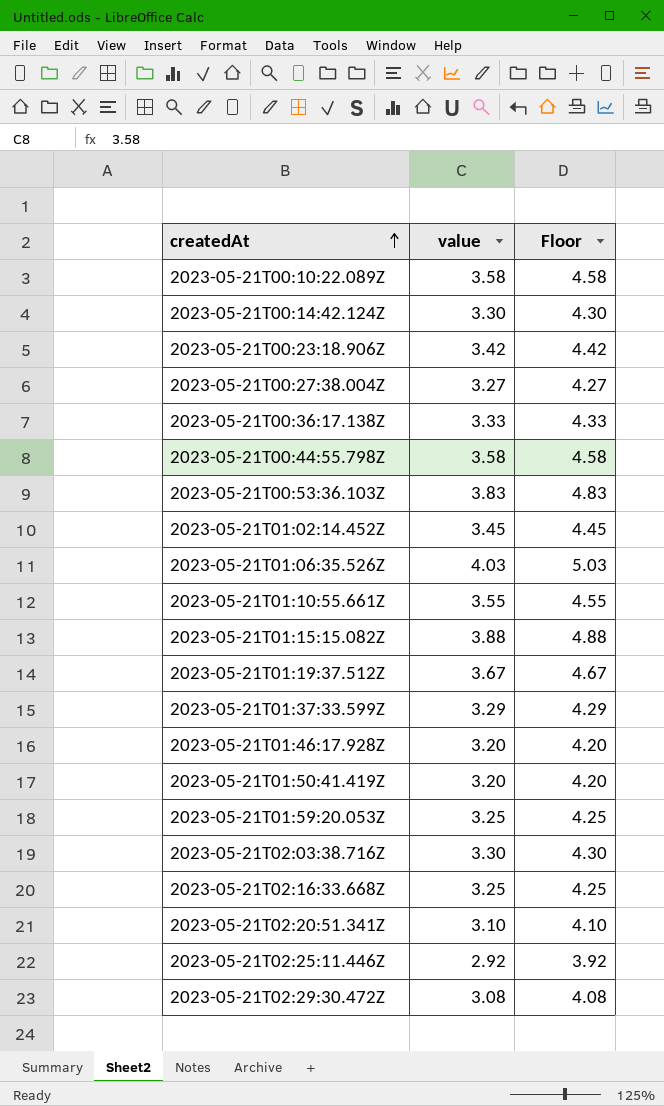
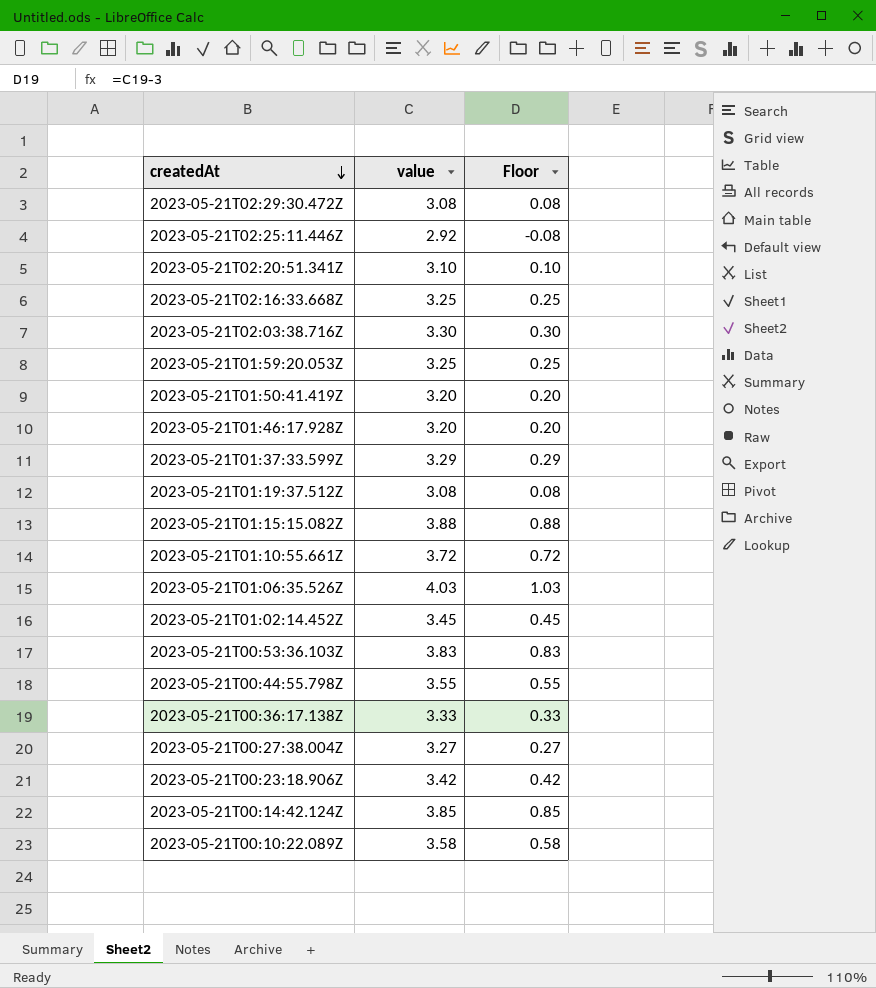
row order: createdAt ascending -> createdAt descending
column Floor | formula: [value] + 1 -> [value] - 3
2023-05-21T01:19:37.512Z | value: 3.67 -> 3.08
2023-05-21T01:10:55.661Z | value: 3.55 -> 3.72
2023-05-21T00:44:55.798Z | value: 3.58 -> 3.55
2023-05-21T00:14:42.124Z | value: 3.30 -> 3.85

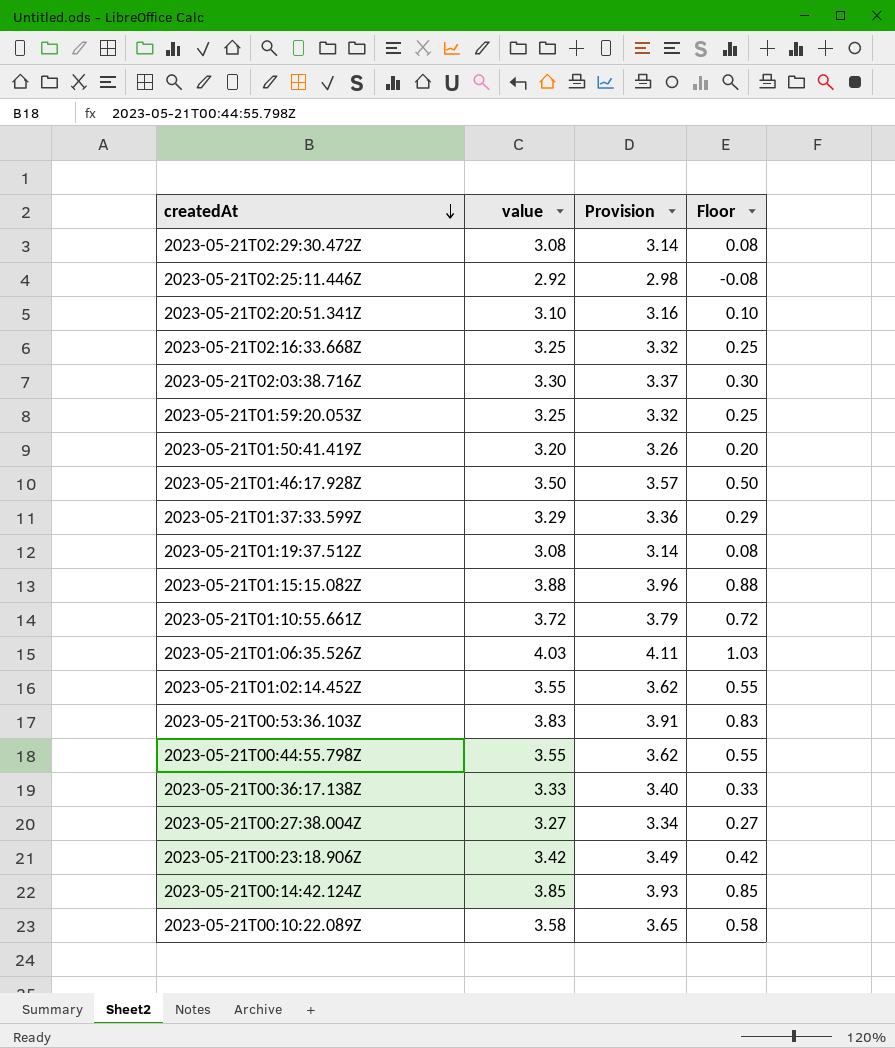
column Provision | formula: none -> [value] * 1.02
2023-05-21T01:46:17.928Z | value: 3.20 -> 3.50
2023-05-21T01:46:17.928Z | Floor: 0.20 -> 0.50
2023-05-21T01:02:14.452Z | value: 3.45 -> 3.55
2023-05-21T01:02:14.452Z | Floor: 0.45 -> 0.55

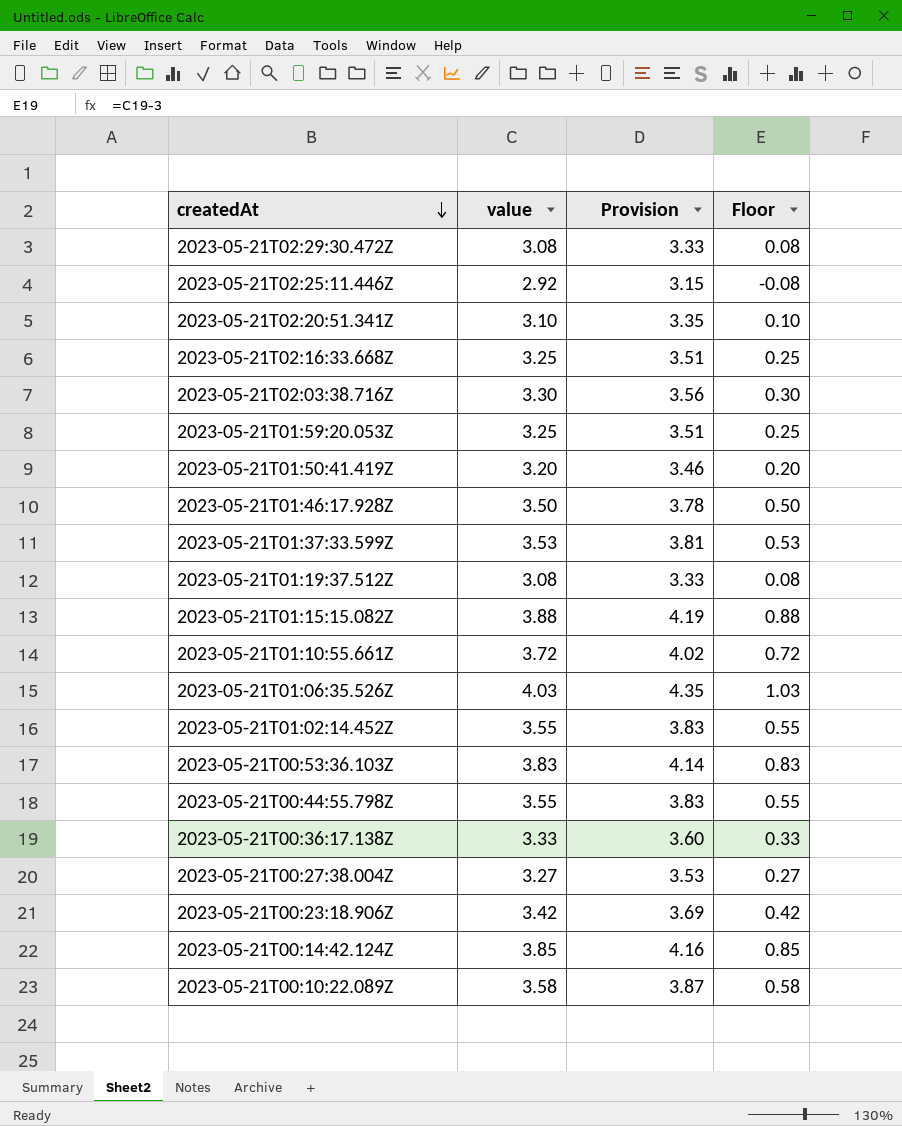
column Provision | formula: [value] * 1.02 -> [value] * 1.08
2023-05-21T01:37:33.599Z | value: 3.29 -> 3.53
2023-05-21T01:37:33.599Z | Floor: 0.29 -> 0.53

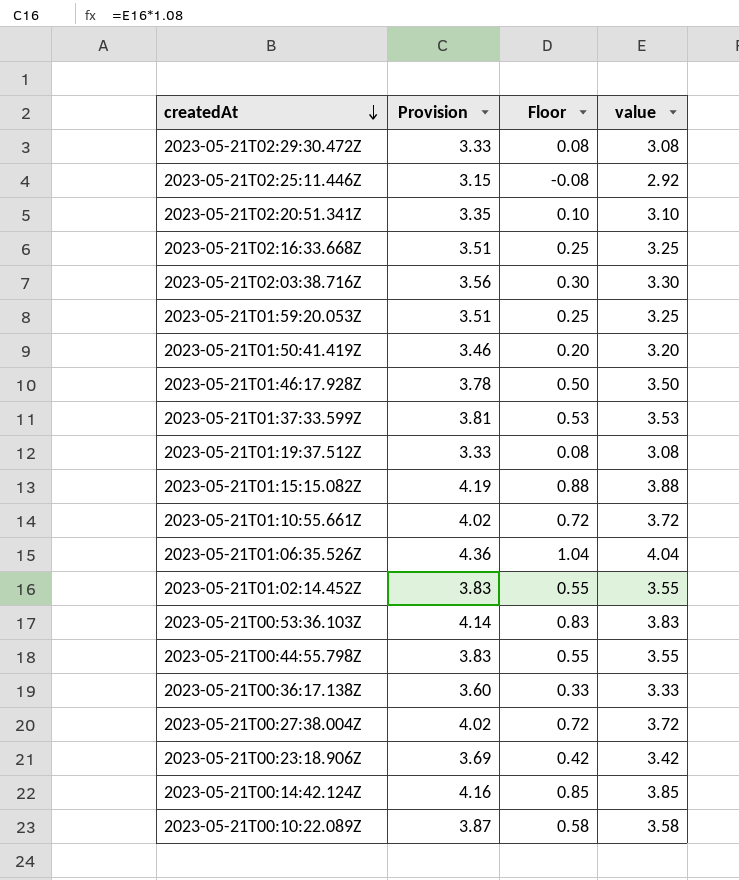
column value | position: 2 -> 4
2023-05-21T01:06:35.526Z | Provision: 4.35 -> 4.36
2023-05-21T01:06:35.526Z | Floor: 1.03 -> 1.04
2023-05-21T01:06:35.526Z | value: 4.03 -> 4.04
2023-05-21T00:27:38.004Z | Provision: 3.53 -> 4.02
2023-05-21T00:27:38.004Z | Floor: 0.27 -> 0.72
2023-05-21T00:27:38.004Z | value: 3.27 -> 3.72

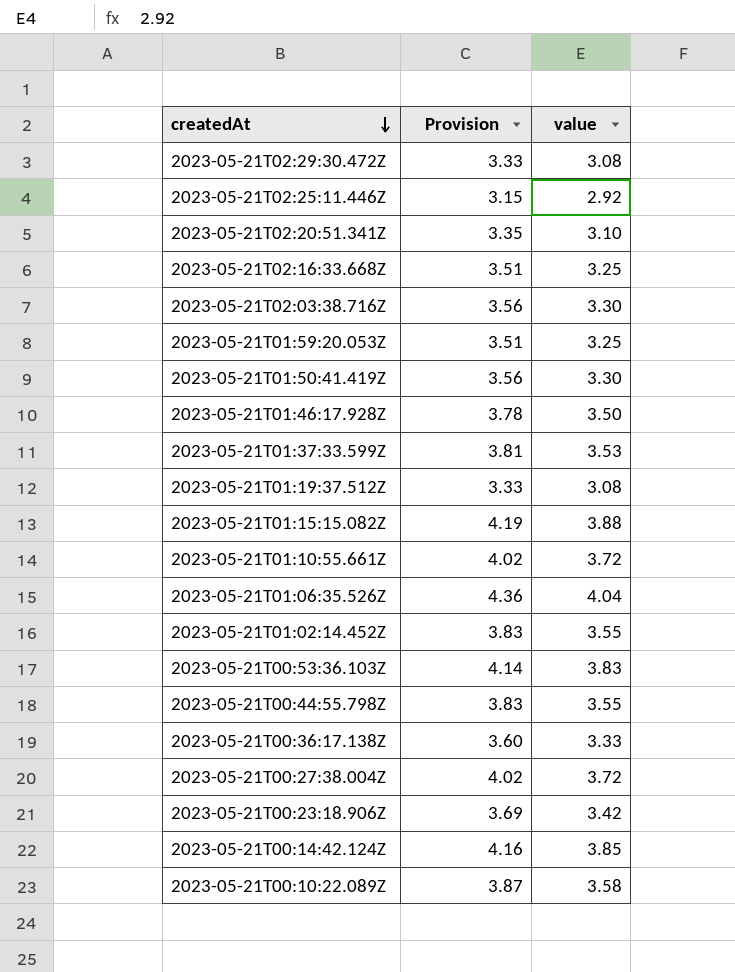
column Floor | formula: [value] - 3 -> none
2023-05-21T01:50:41.419Z | Provision: 3.46 -> 3.56
2023-05-21T01:50:41.419Z | value: 3.20 -> 3.30

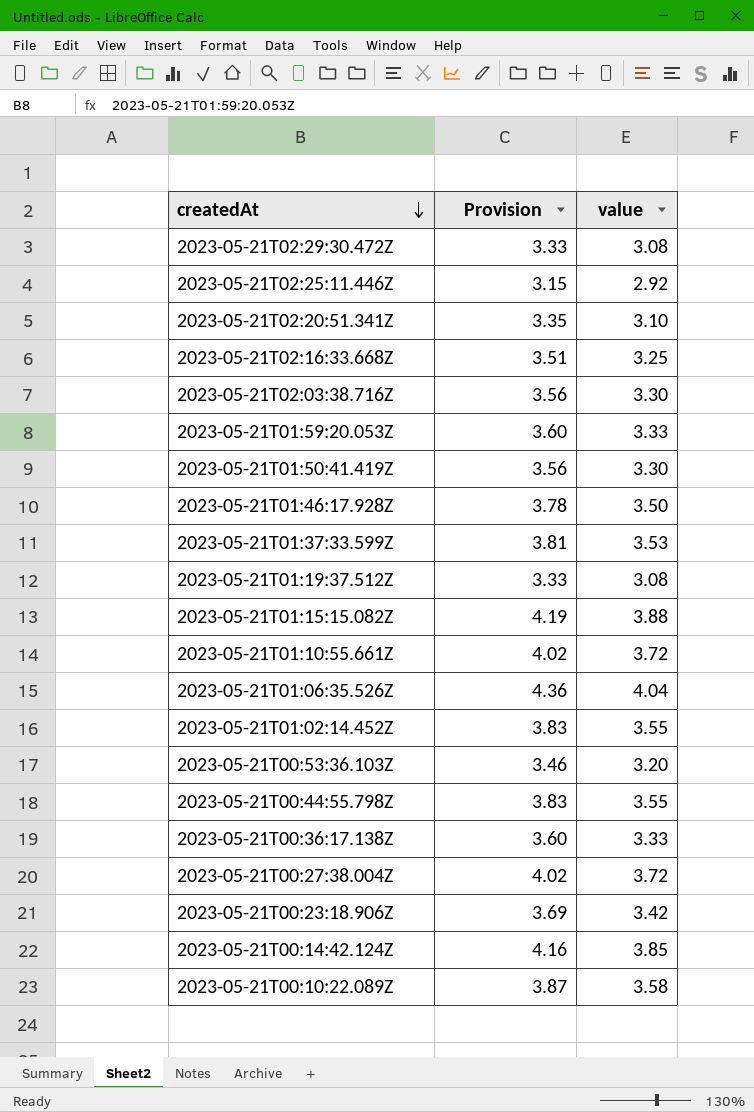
2023-05-21T01:59:20.053Z | Provision: 3.51 -> 3.60
2023-05-21T01:59:20.053Z | value: 3.25 -> 3.33
2023-05-21T00:53:36.103Z | Provision: 4.14 -> 3.46
2023-05-21T00:53:36.103Z | value: 3.83 -> 3.20

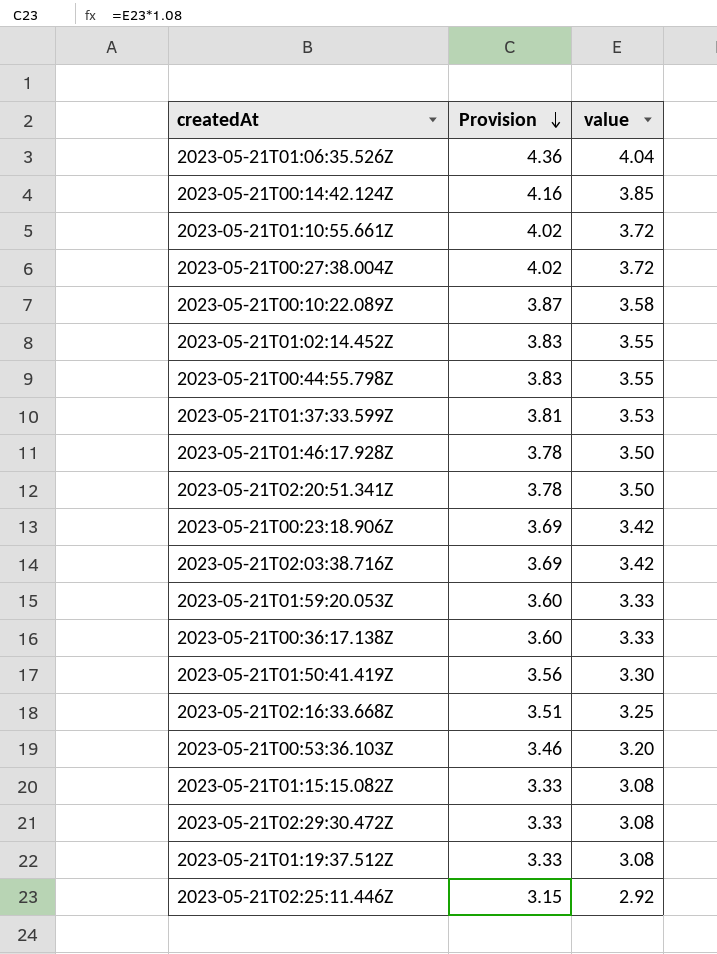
row order: createdAt descending -> Provision descending
2023-05-21T02:20:51.341Z | Provision: 3.35 -> 3.78
2023-05-21T02:20:51.341Z | value: 3.10 -> 3.50
2023-05-21T02:03:38.716Z | Provision: 3.56 -> 3.69
2023-05-21T02:03:38.716Z | value: 3.30 -> 3.42
2023-05-21T01:15:15.082Z | Provision: 4.19 -> 3.33
2023-05-21T01:15:15.082Z | value: 3.88 -> 3.08

